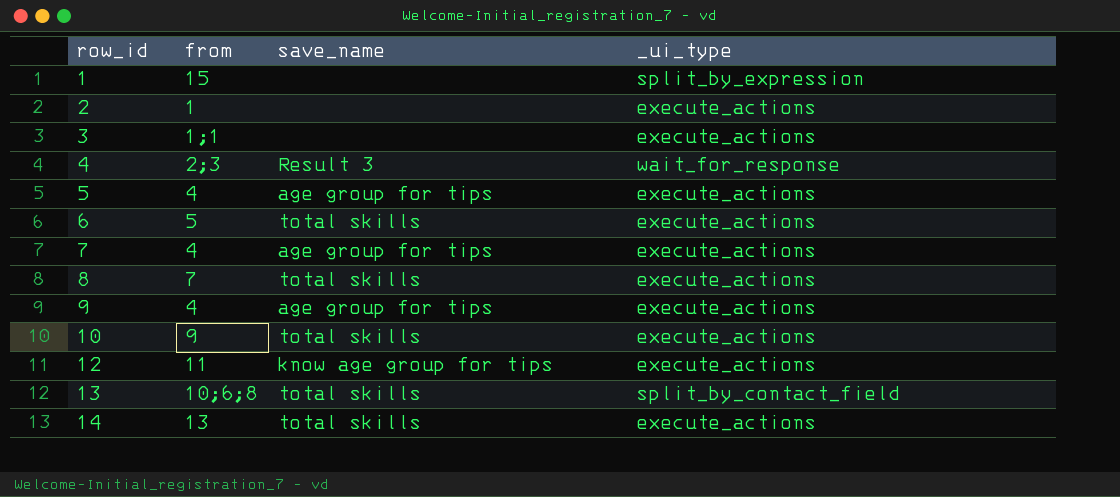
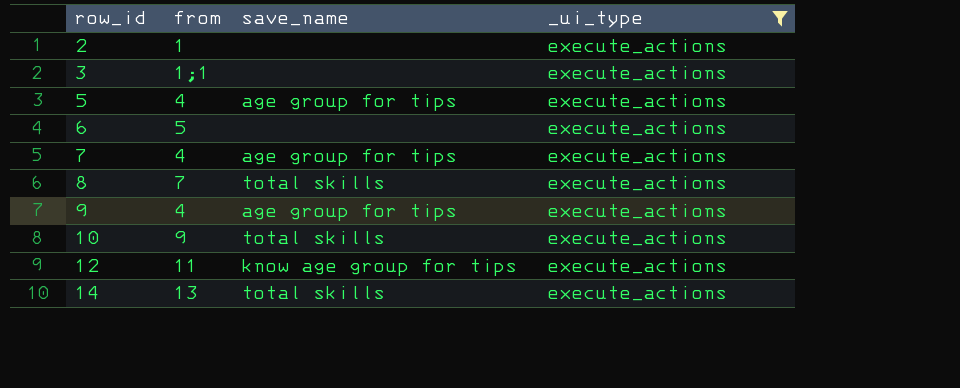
filter: none -> _ui_type = execute_actions
6 | save_name: total skills -> none

